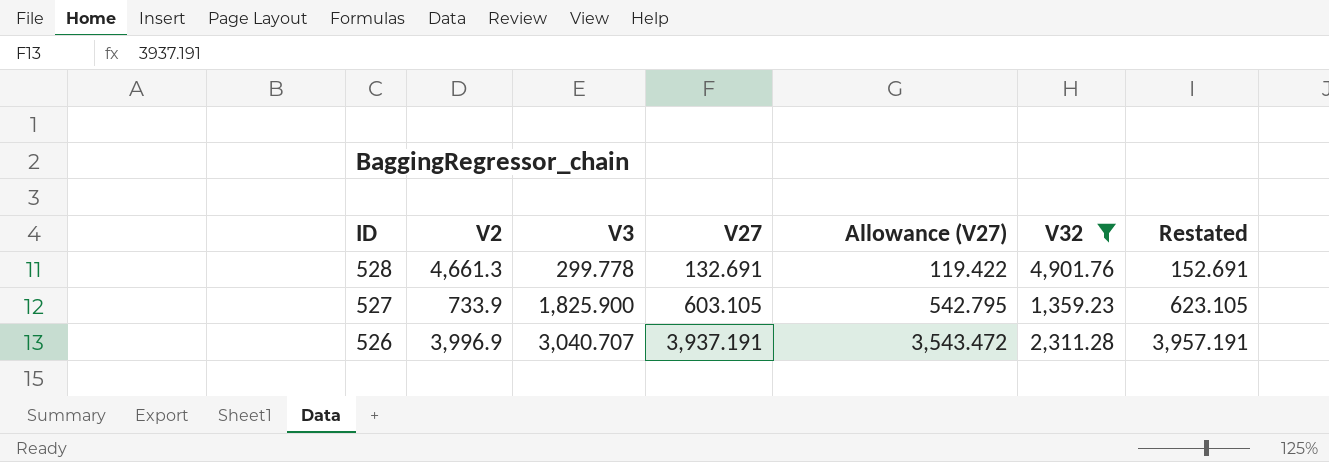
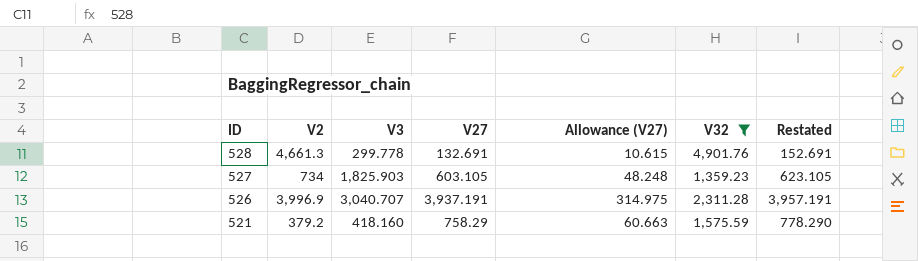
column Allowance (V27) | formula: [V27] * 0.9 -> [V27] * 0.08
527 | V2: 733.9 -> 734
527 | V3: 1,825.900 -> 1,825.903
row 521: none -> 379.2 | 418.160 | 758.29 | 60.663 | 1,575.59 | 778.290

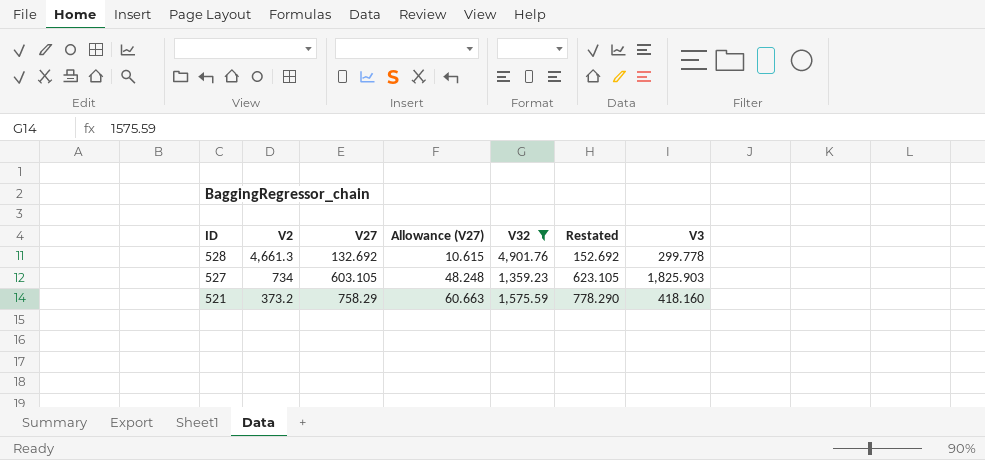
column V3 | position: 3 -> 7
row 526: 3,996.9 | 3,040.707 | 3,937.191 | 314.975 | 2,311.28 | 3,957.191 -> none
528 | V27: 132.691 -> 132.692
528 | Restated: 152.691 -> 152.692
521 | V2: 379.2 -> 373.2

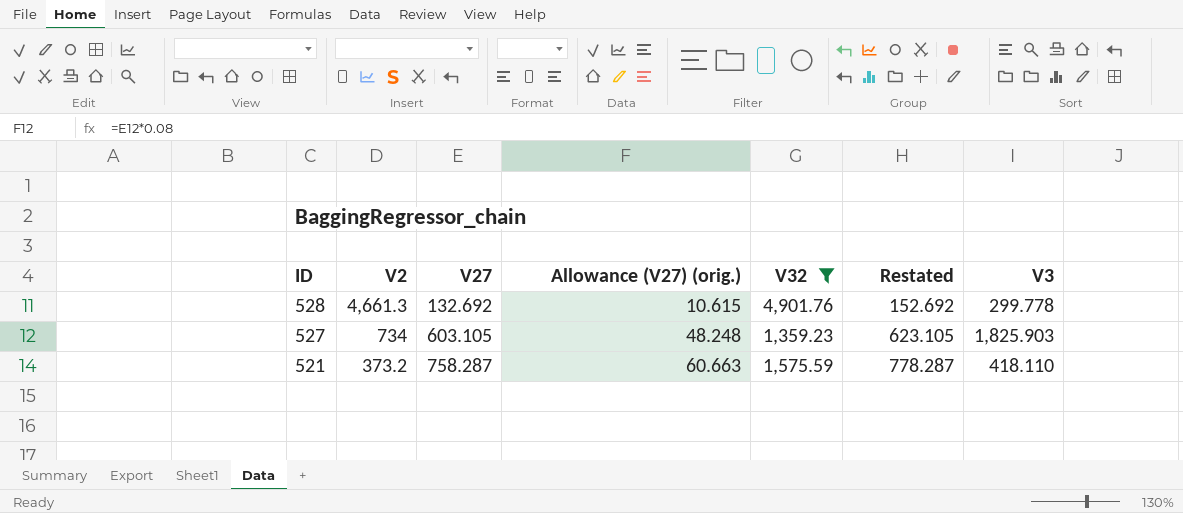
column name: Allowance (V27) -> Allowance (V27) (orig.)
521 | V27: 758.29 -> 758.287
521 | Restated: 778.290 -> 778.287
521 | V3: 418.160 -> 418.110

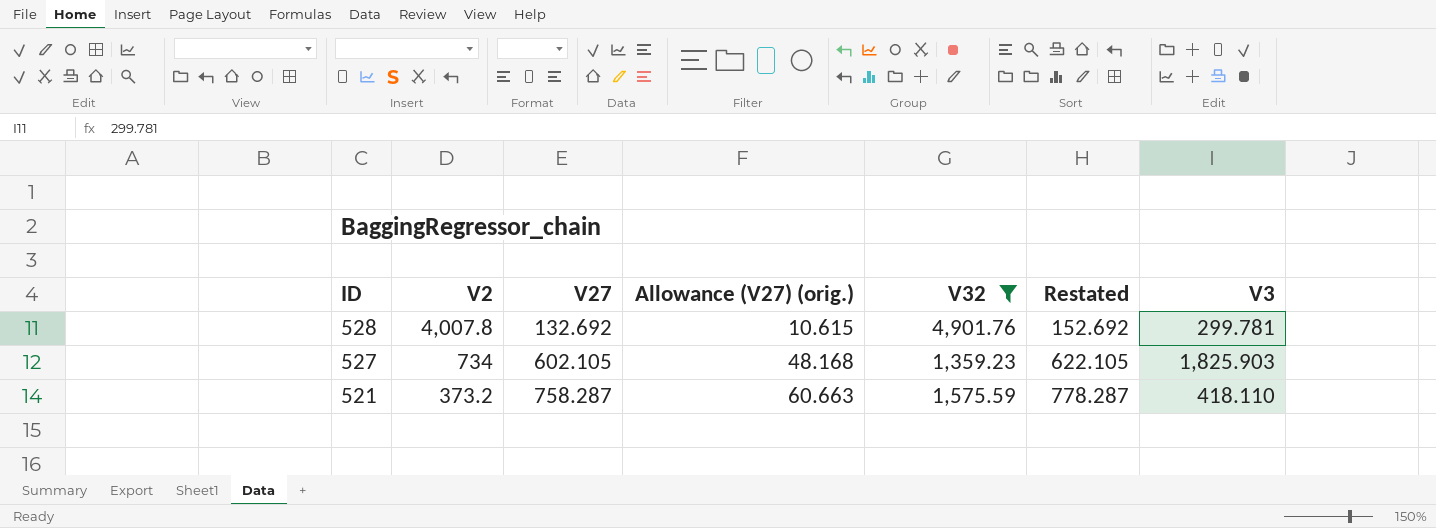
528 | V2: 4,661.3 -> 4,007.8
528 | V3: 299.778 -> 299.781
527 | V27: 603.105 -> 602.105
527 | Allowance (V27) (orig.): 48.248 -> 48.168
527 | Restated: 623.105 -> 622.105

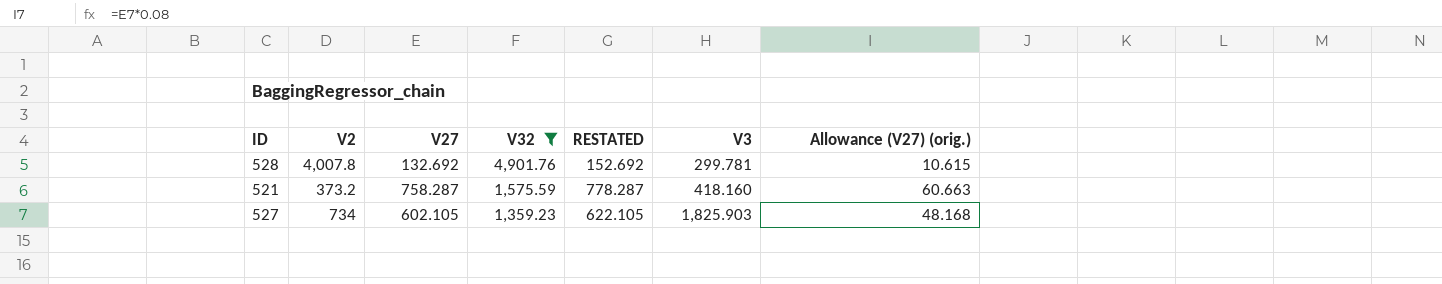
row order: ID descending -> V32 descending
column name: Restated -> RESTATED
column Allowance (V27) (orig.) | position: 4 -> 7
521 | V3: 418.110 -> 418.160

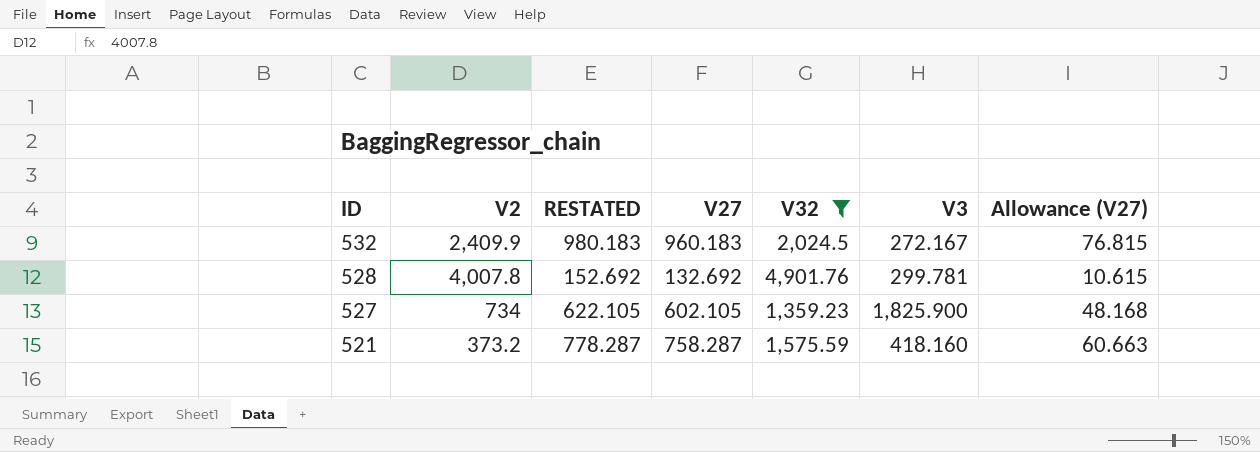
row order: V32 descending -> ID descending
column RESTATED | position: 5 -> 3
column name: Allowance (V27) (orig.) -> Allowance (V27)
row 532: none -> 2,409.9 | 980.183 | 960.183 | 2,024.5 | 272.167 | 76.815
527 | V3: 1,825.903 -> 1,825.900

